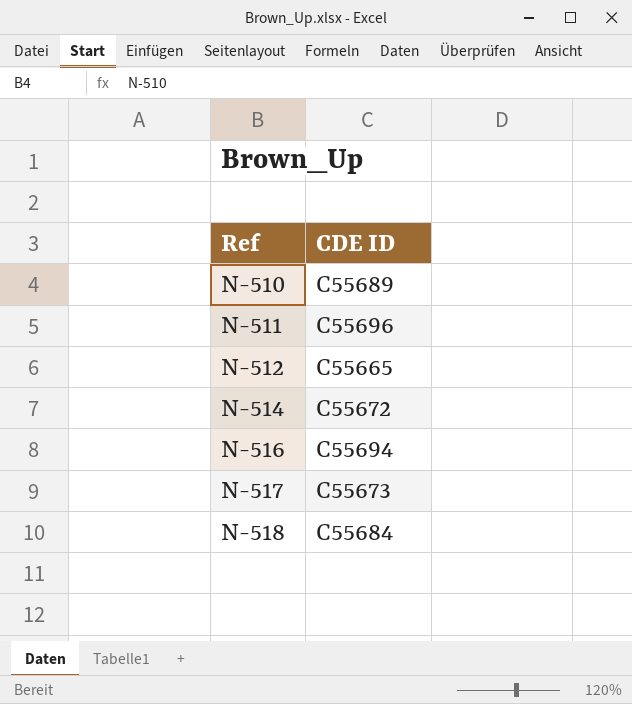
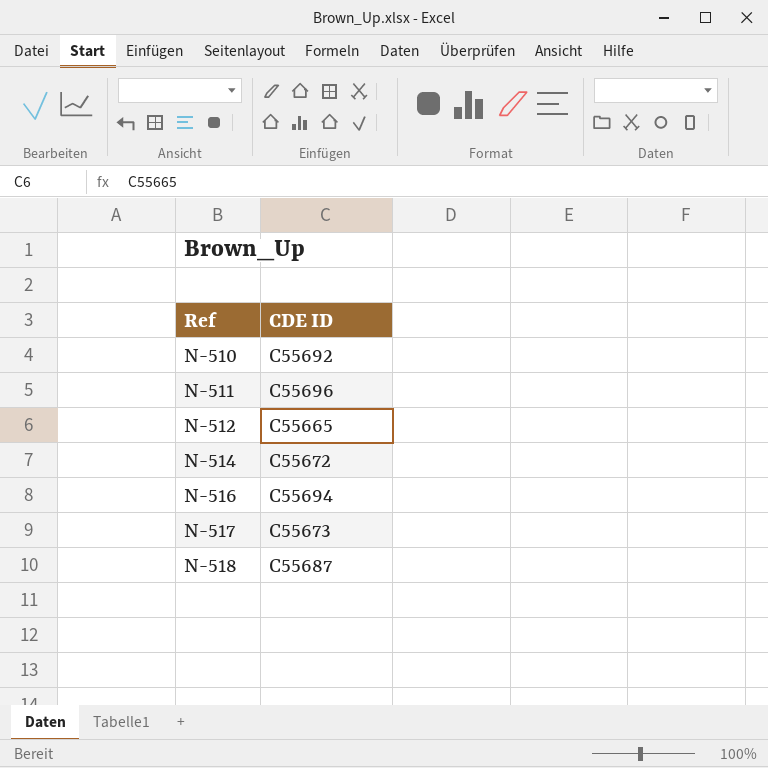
N-510 | CDE ID: C55689 -> C55692
N-518 | CDE ID: C55684 -> C55687

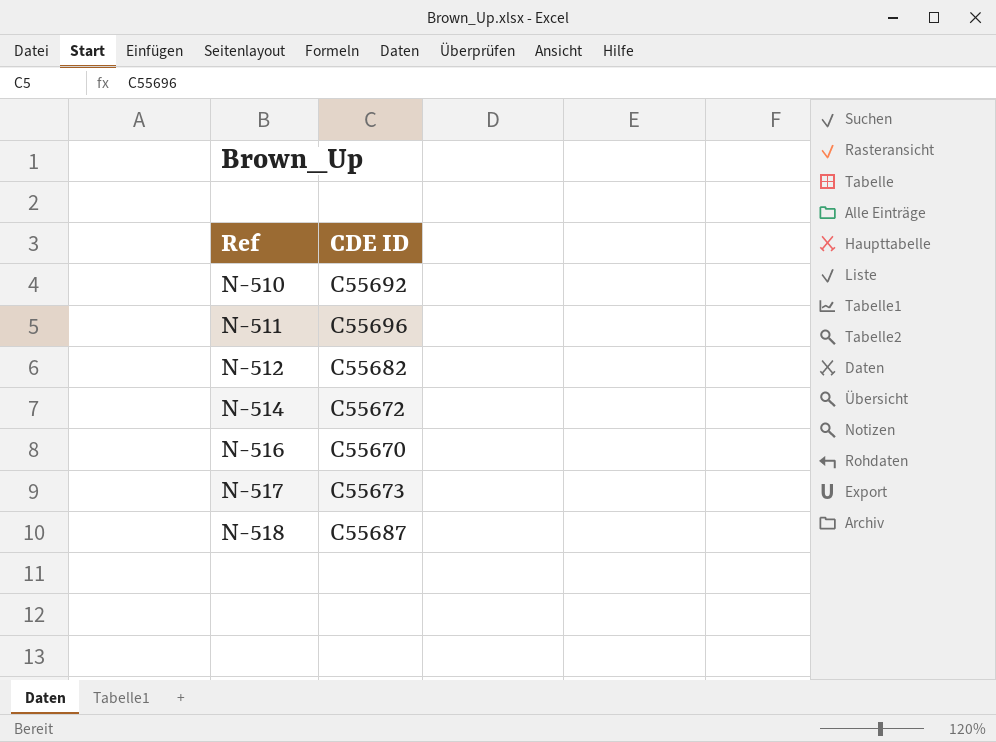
N-512 | CDE ID: C55665 -> C55682
N-516 | CDE ID: C55694 -> C55670

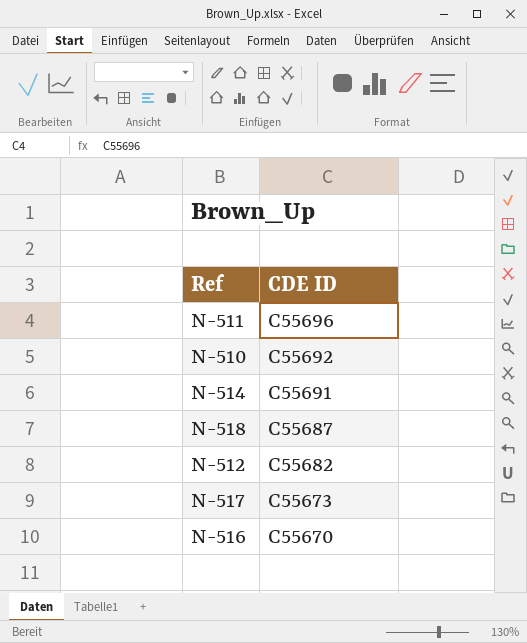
row order: Ref ascending -> CDE ID descending
N-514 | CDE ID: C55672 -> C55691

